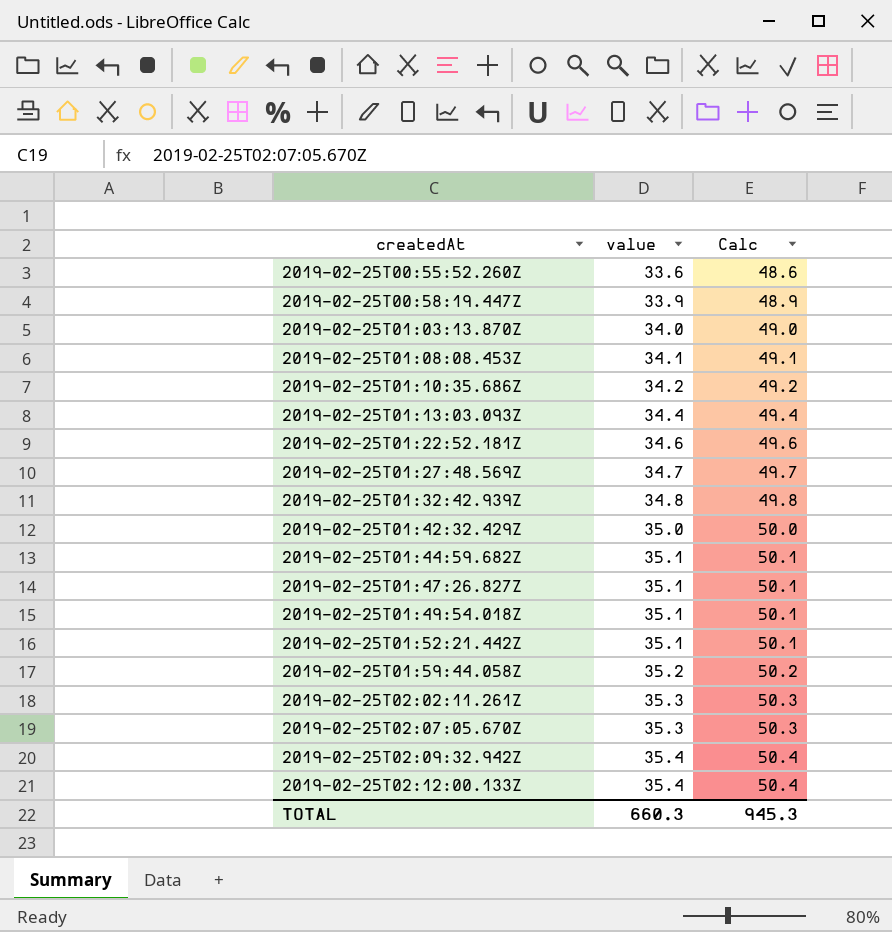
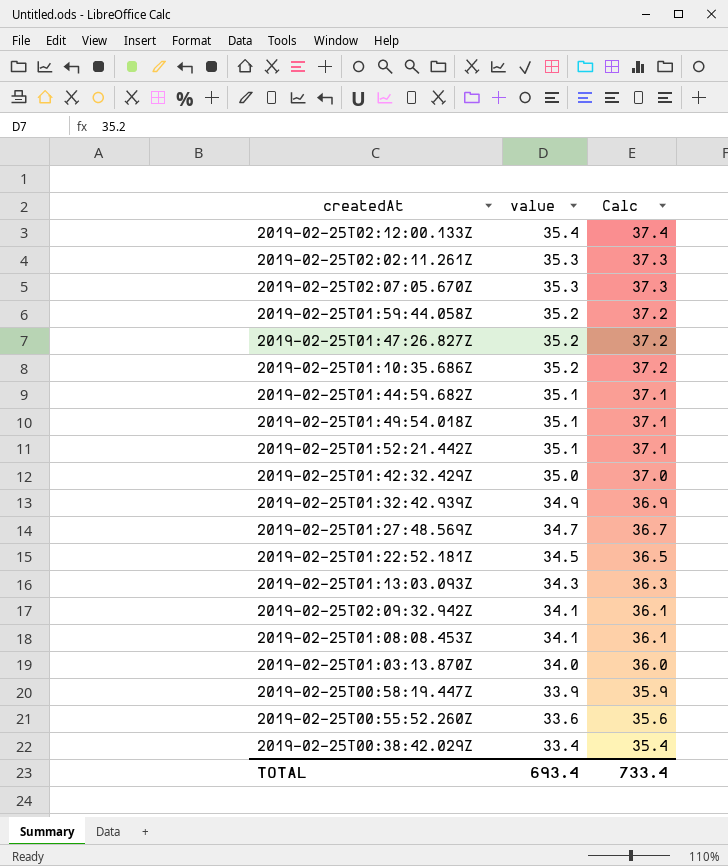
row order: createdAt ascending -> value descending
column Calc | formula: [value] + 15 -> [value] + 2
2019-02-25T01:47:26.827Z | value: 35.1 -> 35.2
2019-02-25T01:10:35.686Z | value: 34.2 -> 35.2
2019-02-25T01:32:42.939Z | value: 34.8 -> 34.9
2019-02-25T01:22:52.181Z | value: 34.6 -> 34.5
2019-02-25T01:13:03.093Z | value: 34.4 -> 34.3
2019-02-25T02:09:32.942Z | value: 35.4 -> 34.1
row 2019-02-25T00:38:42.029Z: none -> 33.4 | 35.4
TOTAL | value: 660.3 -> 693.4
TOTAL | Calc: 945.3 -> 733.4

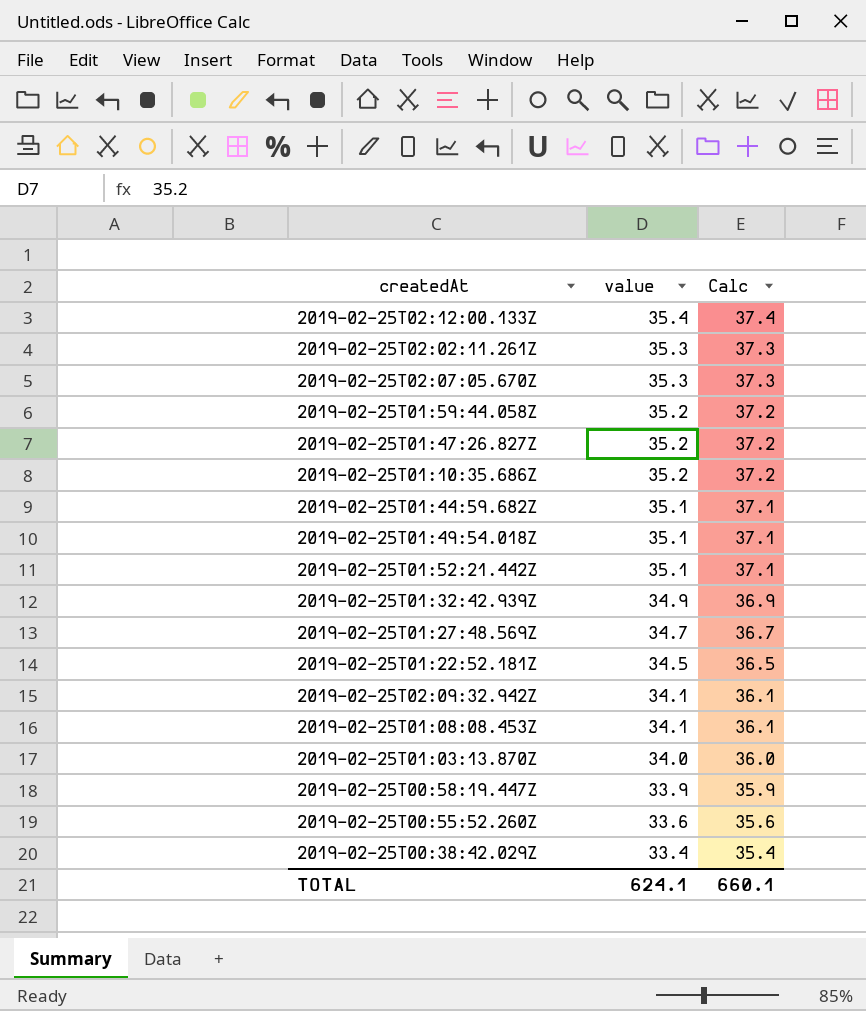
row 2019-02-25T01:42:32.429Z: 35.0 | 37.0 -> none
row 2019-02-25T01:13:03.093Z: 34.3 | 36.3 -> none
TOTAL | value: 693.4 -> 624.1
TOTAL | Calc: 733.4 -> 660.1

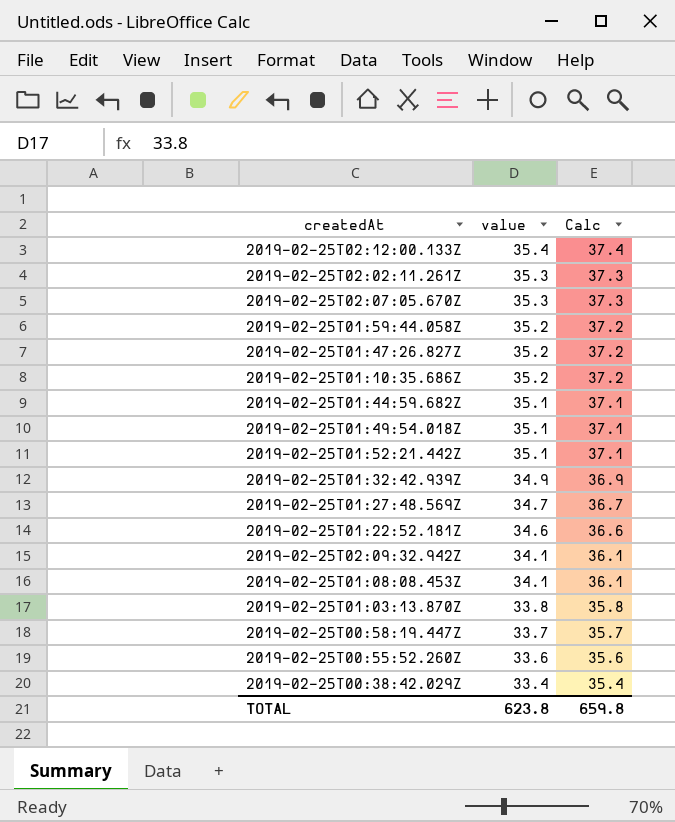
2019-02-25T01:22:52.181Z | value: 34.5 -> 34.6
2019-02-25T01:22:52.181Z | Calc: 36.5 -> 36.6
2019-02-25T01:03:13.870Z | value: 34.0 -> 33.8
2019-02-25T01:03:13.870Z | Calc: 36.0 -> 35.8
2019-02-25T00:58:19.447Z | value: 33.9 -> 33.7
2019-02-25T00:58:19.447Z | Calc: 35.9 -> 35.7
TOTAL | value: 624.1 -> 623.8
TOTAL | Calc: 660.1 -> 659.8

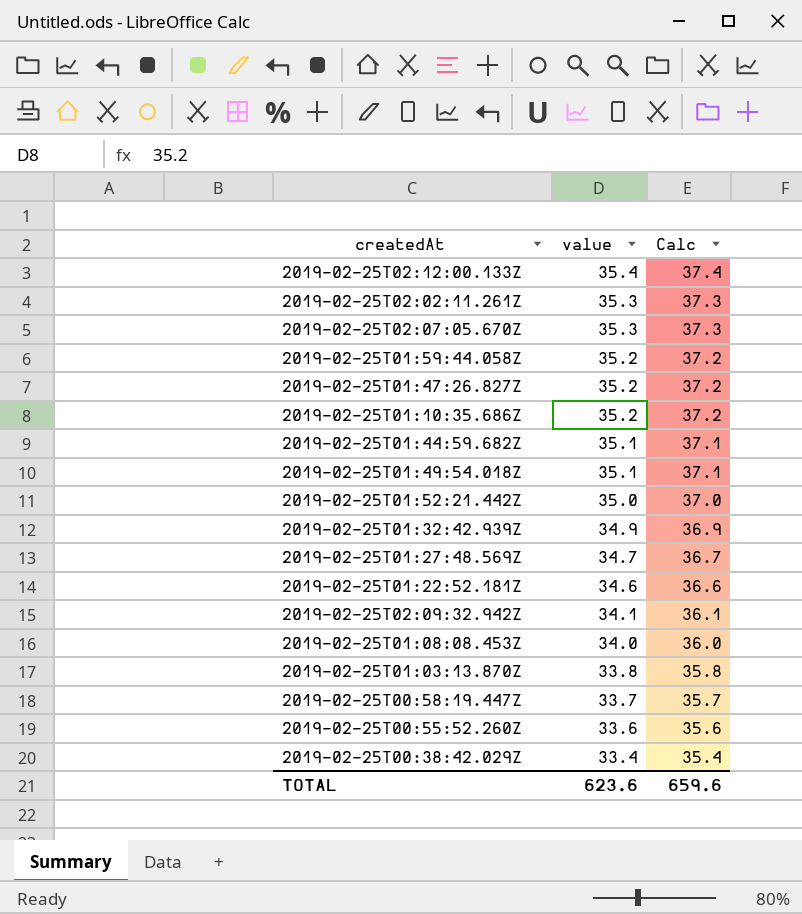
2019-02-25T01:52:21.442Z | value: 35.1 -> 35.0
2019-02-25T01:52:21.442Z | Calc: 37.1 -> 37.0
2019-02-25T01:08:08.453Z | value: 34.1 -> 34.0
2019-02-25T01:08:08.453Z | Calc: 36.1 -> 36.0
TOTAL | value: 623.8 -> 623.6
TOTAL | Calc: 659.8 -> 659.6

